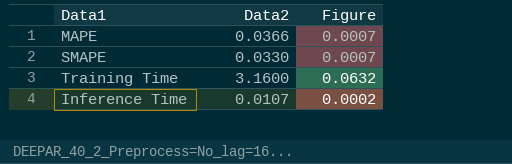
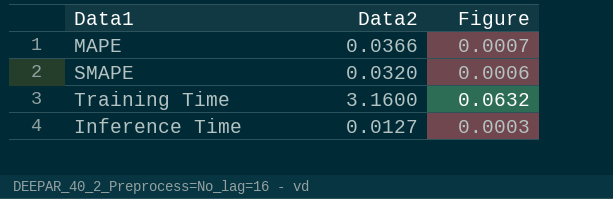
SMAPE | Data2: 0.0330 -> 0.0320
SMAPE | Figure: 0.0007 -> 0.0006
Inference Time | Data2: 0.0107 -> 0.0127
Inference Time | Figure: 0.0002 -> 0.0003

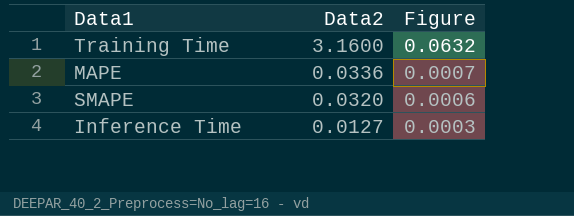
row order: none -> Data2 descending
MAPE | Data2: 0.0366 -> 0.0336

